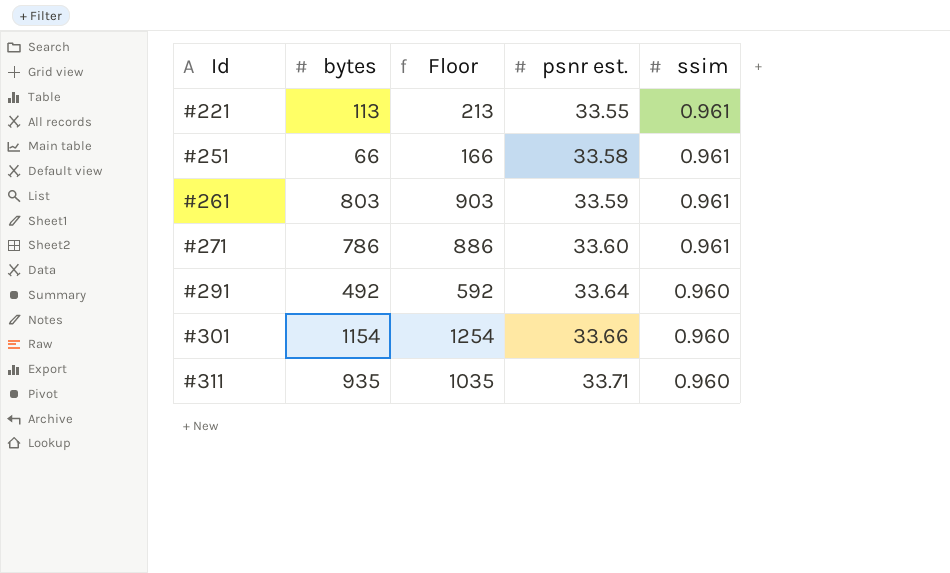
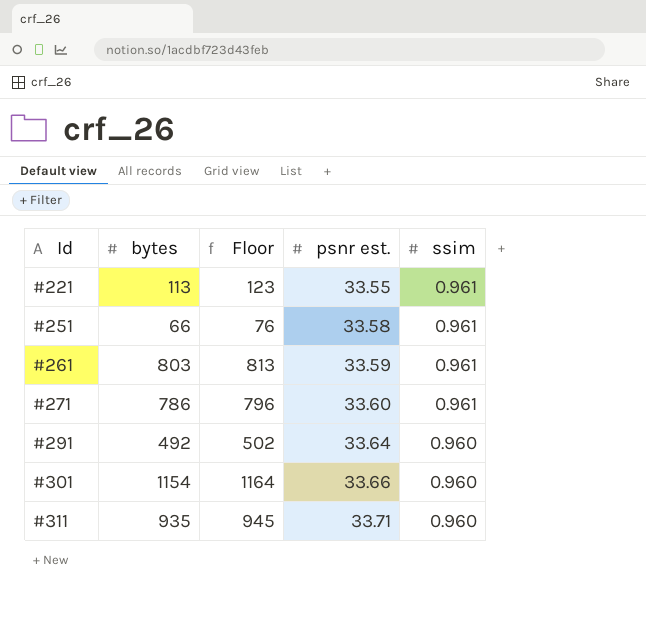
column Floor | formula: [bytes] + 100 -> [bytes] + 10

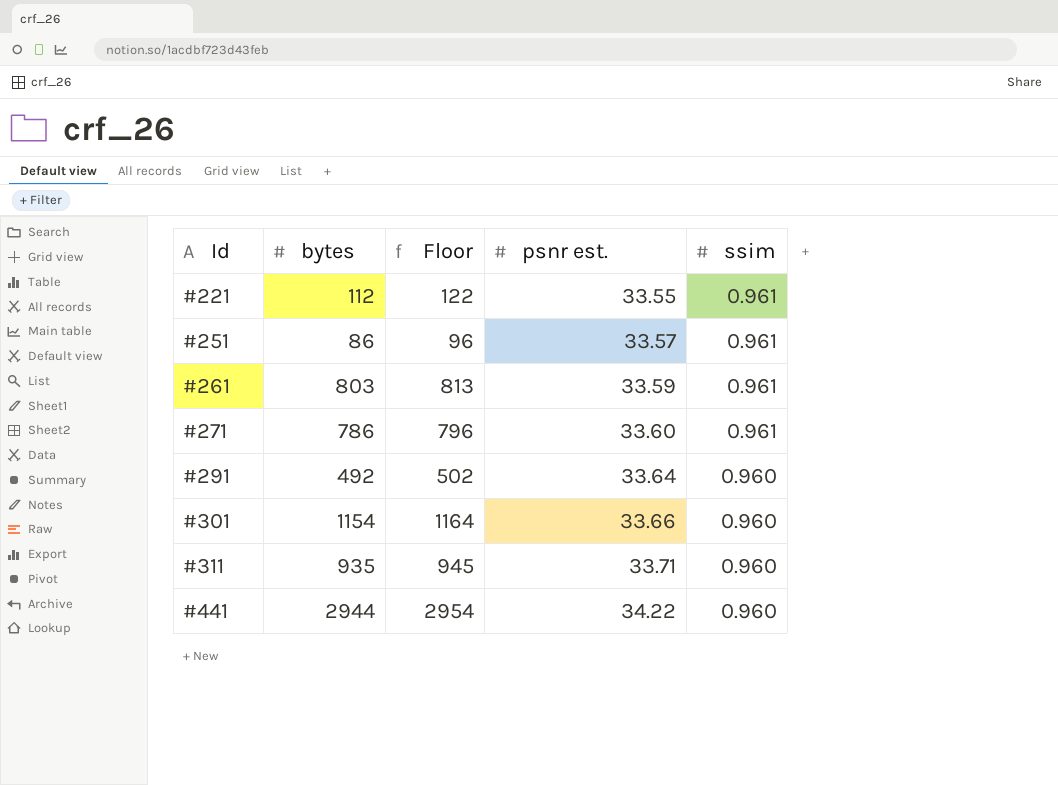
#221 | bytes: 113 -> 112
#221 | Floor: 123 -> 122
#251 | bytes: 66 -> 86
#251 | Floor: 76 -> 96
#251 | psnr est.: 33.58 -> 33.57
row #441: none -> 2944 | 2954 | 34.22 | 0.960

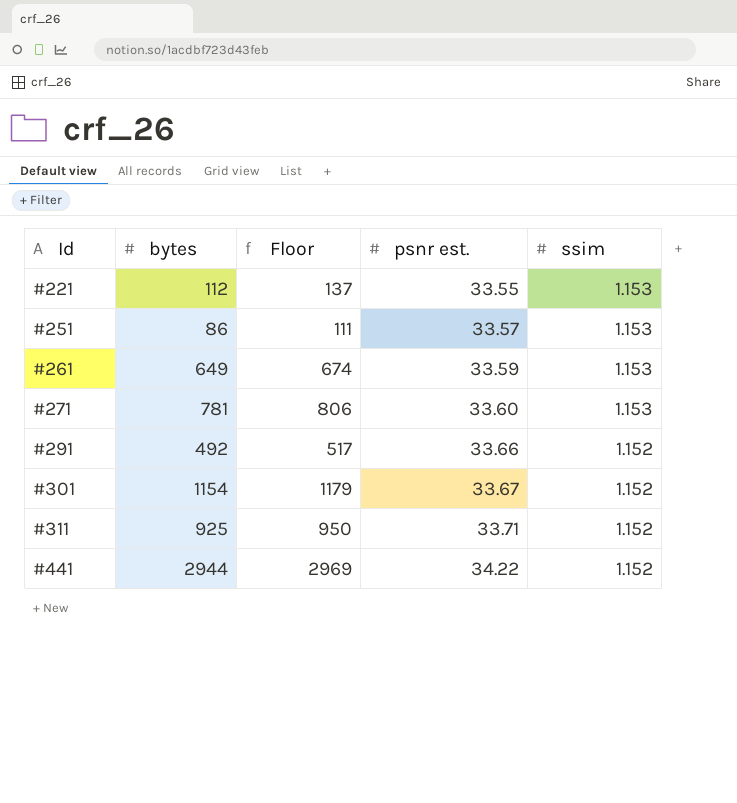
column Floor | formula: [bytes] + 10 -> [bytes] + 25
#221 | ssim: 0.961 -> 1.153
#251 | ssim: 0.961 -> 1.153
#261 | bytes: 803 -> 649
#261 | ssim: 0.961 -> 1.153
#271 | bytes: 786 -> 781
#271 | ssim: 0.961 -> 1.153
#291 | psnr est.: 33.64 -> 33.66
#291 | ssim: 0.960 -> 1.152
#301 | psnr est.: 33.66 -> 33.67
#301 | ssim: 0.960 -> 1.152
#311 | bytes: 935 -> 925
#311 | ssim: 0.960 -> 1.152
#441 | ssim: 0.960 -> 1.152

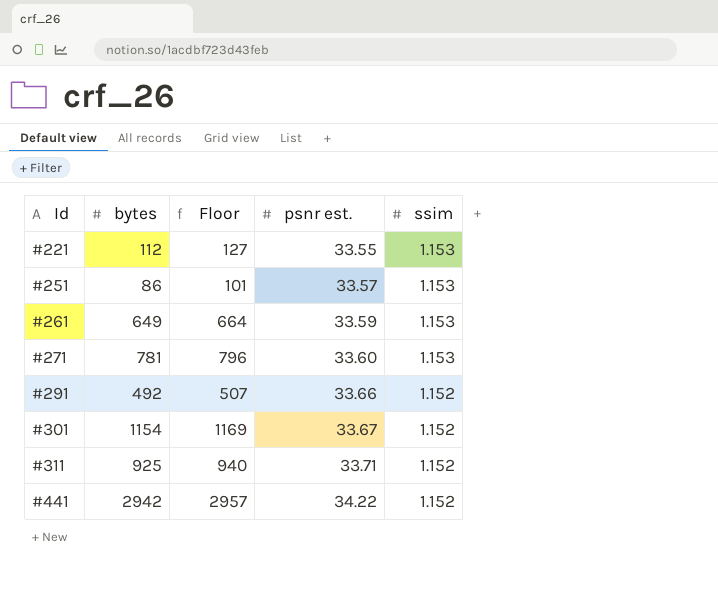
column Floor | formula: [bytes] + 25 -> [bytes] + 15
#441 | bytes: 2944 -> 2942

